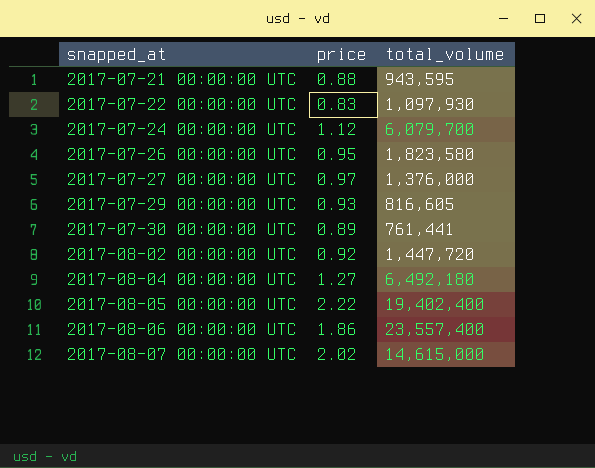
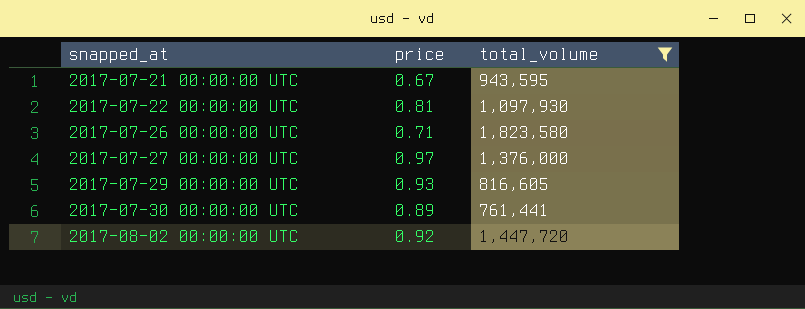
filter: none -> total_volume <= 1,823,580
2017-07-21 00:00:00 UTC | price: 0.88 -> 0.67
2017-07-22 00:00:00 UTC | price: 0.83 -> 0.81
2017-07-26 00:00:00 UTC | price: 0.95 -> 0.71

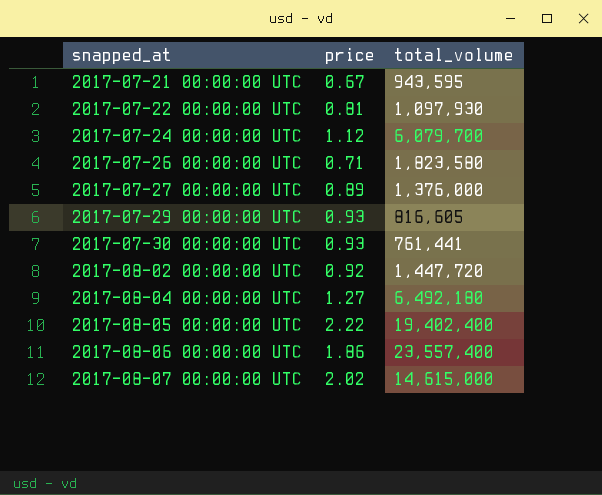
filter: total_volume <= 1,823,580 -> none
2017-07-27 00:00:00 UTC | price: 0.97 -> 0.89
2017-07-30 00:00:00 UTC | price: 0.89 -> 0.93

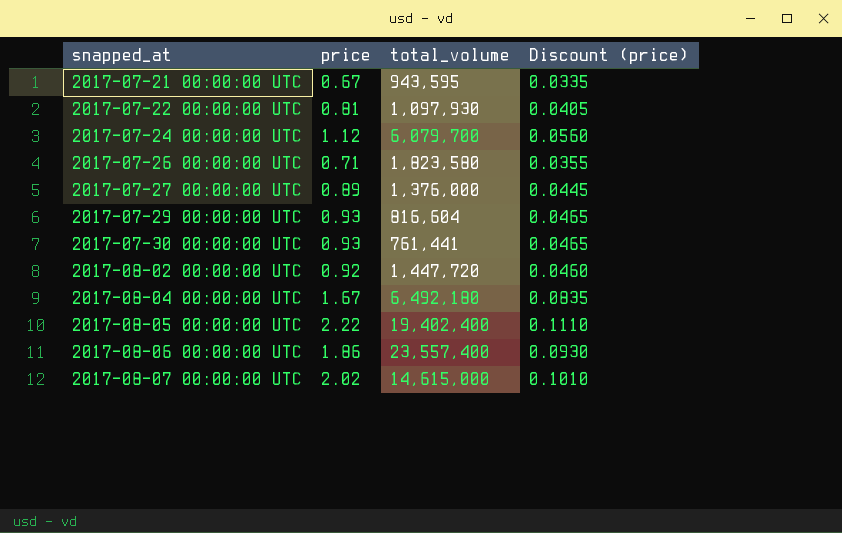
column Discount (price) | formula: none -> [price] * 0.05
2017-07-29 00:00:00 UTC | total_volume: 816,605 -> 816,604
2017-08-04 00:00:00 UTC | price: 1.27 -> 1.67

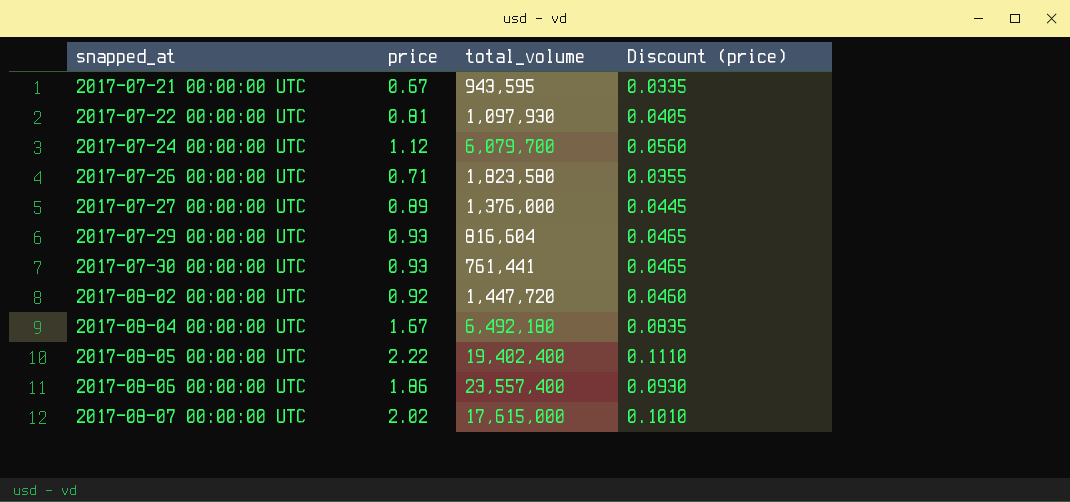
2017-08-07 00:00:00 UTC | total_volume: 14,615,000 -> 17,615,000

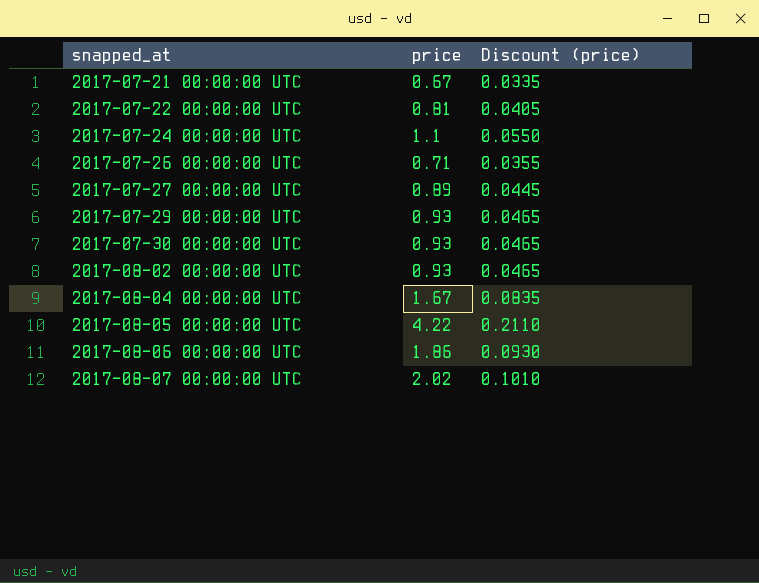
column total_volume | position: 3 -> none
2017-07-24 00:00:00 UTC | price: 1.12 -> 1.1
2017-07-24 00:00:00 UTC | Discount (price): 0.0560 -> 0.0550
2017-08-02 00:00:00 UTC | price: 0.92 -> 0.93
2017-08-02 00:00:00 UTC | Discount (price): 0.0460 -> 0.0465
2017-08-05 00:00:00 UTC | price: 2.22 -> 4.22
2017-08-05 00:00:00 UTC | Discount (price): 0.1110 -> 0.2110

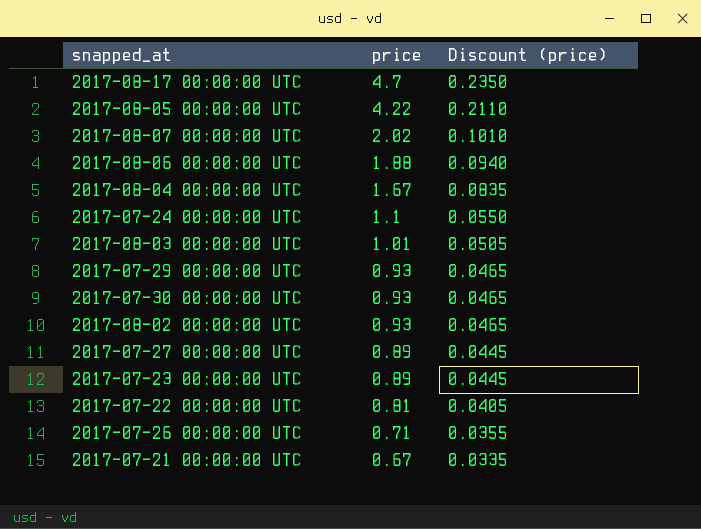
row order: snapped_at ascending -> price descending
row 2017-08-17 00:00:00 UTC: none -> 4.7 | 0.2350
2017-08-06 00:00:00 UTC | price: 1.86 -> 1.88
2017-08-06 00:00:00 UTC | Discount (price): 0.0930 -> 0.0940
row 2017-08-03 00:00:00 UTC: none -> 1.01 | 0.0505
row 2017-07-23 00:00:00 UTC: none -> 0.89 | 0.0445

